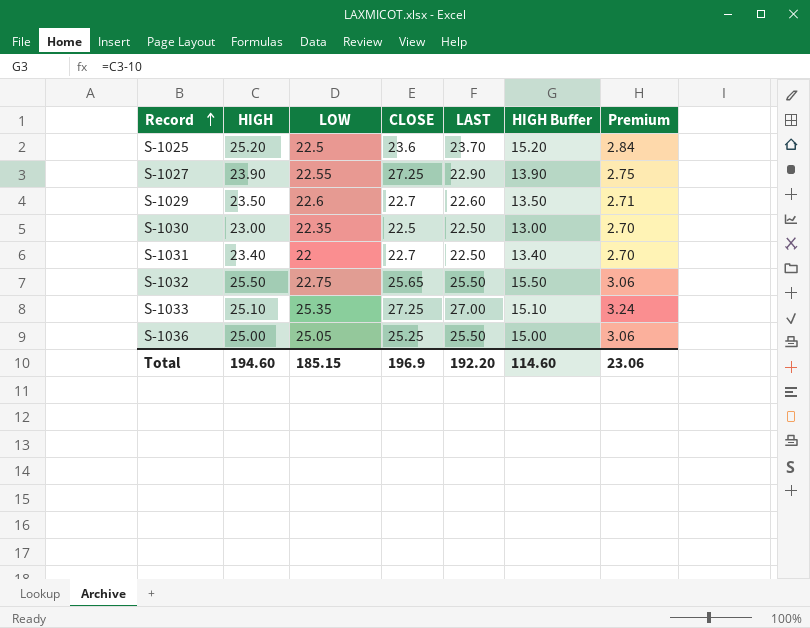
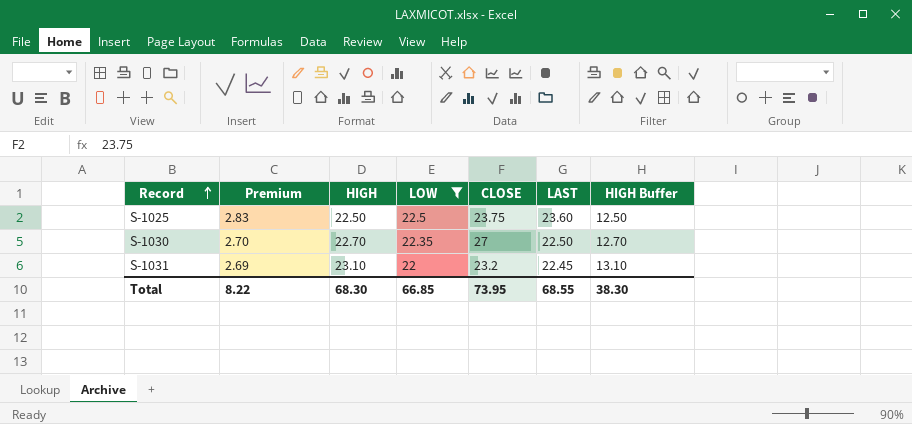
filter: none -> LOW <= 22.5
column Premium | position: 7 -> 2
S-1025 | Premium: 2.84 -> 2.83
S-1025 | HIGH: 25.20 -> 22.50
S-1025 | CLOSE: 23.6 -> 23.75
S-1025 | LAST: 23.70 -> 23.60
S-1025 | HIGH Buffer: 15.20 -> 12.50
S-1030 | HIGH: 23.00 -> 22.70
S-1030 | CLOSE: 22.5 -> 27
S-1030 | HIGH Buffer: 13.00 -> 12.70
S-1031 | Premium: 2.70 -> 2.69
S-1031 | HIGH: 23.40 -> 23.10
S-1031 | CLOSE: 22.7 -> 23.2
S-1031 | LAST: 22.50 -> 22.45
S-1031 | HIGH Buffer: 13.40 -> 13.10
Total | Premium: 23.06 -> 8.22
Total | HIGH: 194.60 -> 68.30
Total | LOW: 185.15 -> 66.85
Total | CLOSE: 196.9 -> 73.95
Total | LAST: 192.20 -> 68.55
Total | HIGH Buffer: 114.60 -> 38.30

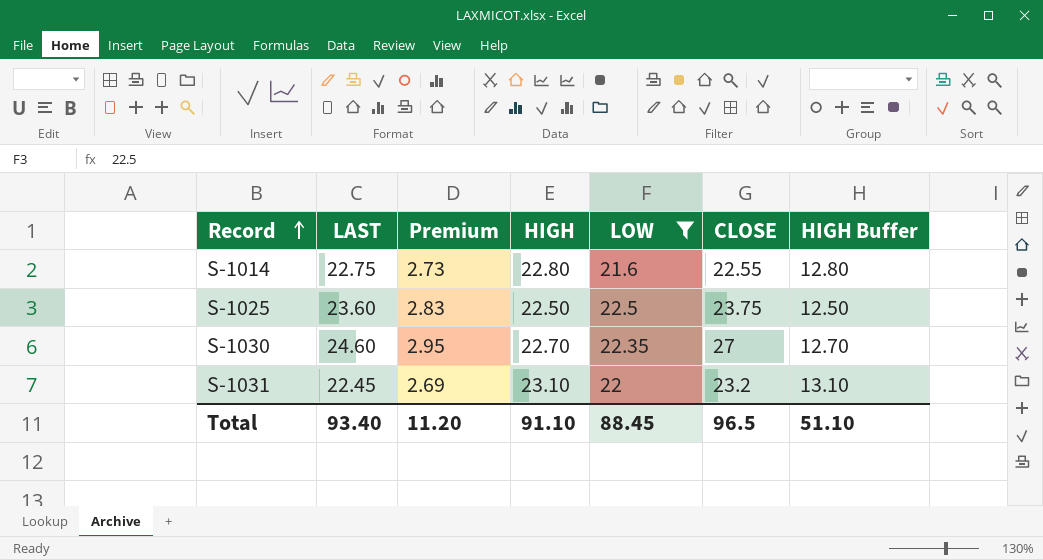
column LAST | position: 6 -> 2
row S-1014: none -> 22.75 | 2.73 | 22.80 | 21.6 | 22.55 | 12.80
S-1030 | LAST: 22.50 -> 24.60
S-1030 | Premium: 2.70 -> 2.95
Total | LAST: 68.55 -> 93.40
Total | Premium: 8.22 -> 11.20
Total | HIGH: 68.30 -> 91.10
Total | LOW: 66.85 -> 88.45
Total | CLOSE: 73.95 -> 96.5
Total | HIGH Buffer: 38.30 -> 51.10

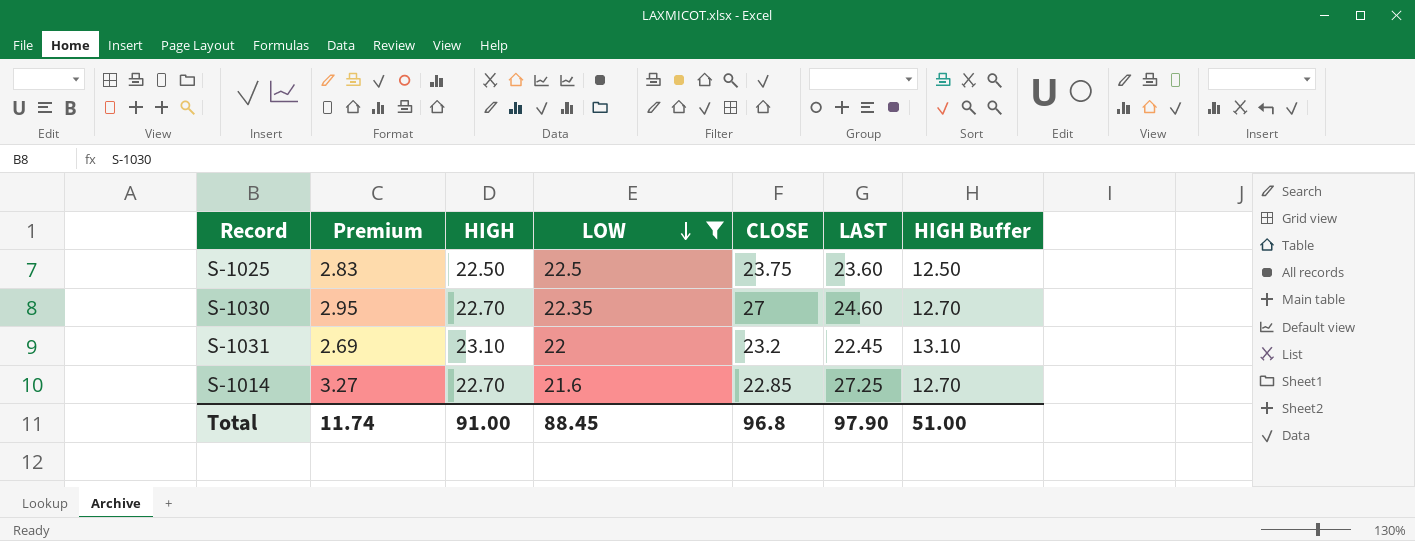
row order: Record ascending -> LOW descending
column LAST | position: 2 -> 6
S-1014 | Premium: 2.73 -> 3.27
S-1014 | HIGH: 22.80 -> 22.70
S-1014 | CLOSE: 22.55 -> 22.85
S-1014 | LAST: 22.75 -> 27.25
S-1014 | HIGH Buffer: 12.80 -> 12.70
Total | Premium: 11.20 -> 11.74
Total | HIGH: 91.10 -> 91.00
Total | CLOSE: 96.5 -> 96.8
Total | LAST: 93.40 -> 97.90
Total | HIGH Buffer: 51.10 -> 51.00

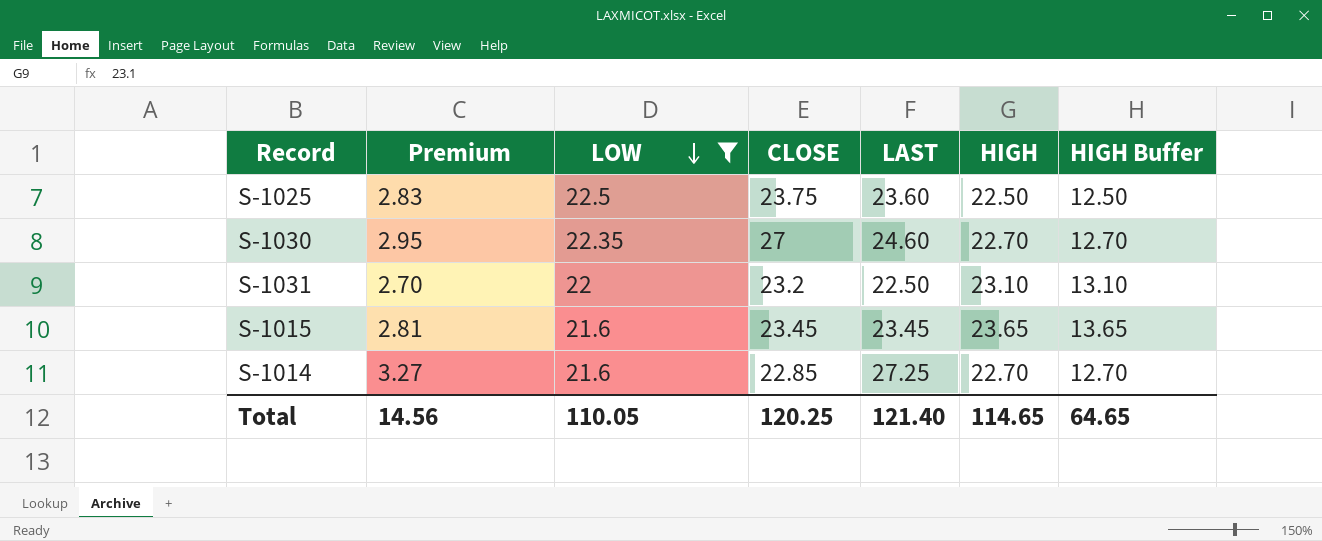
column HIGH | position: 3 -> 6
S-1031 | Premium: 2.69 -> 2.70
S-1031 | LAST: 22.45 -> 22.50
row S-1015: none -> 2.81 | 21.6 | 23.45 | 23.45 | 23.65 | 13.65
Total | Premium: 11.74 -> 14.56
Total | LOW: 88.45 -> 110.05
Total | CLOSE: 96.8 -> 120.25
Total | LAST: 97.90 -> 121.40
Total | HIGH: 91.00 -> 114.65
Total | HIGH Buffer: 51.00 -> 64.65

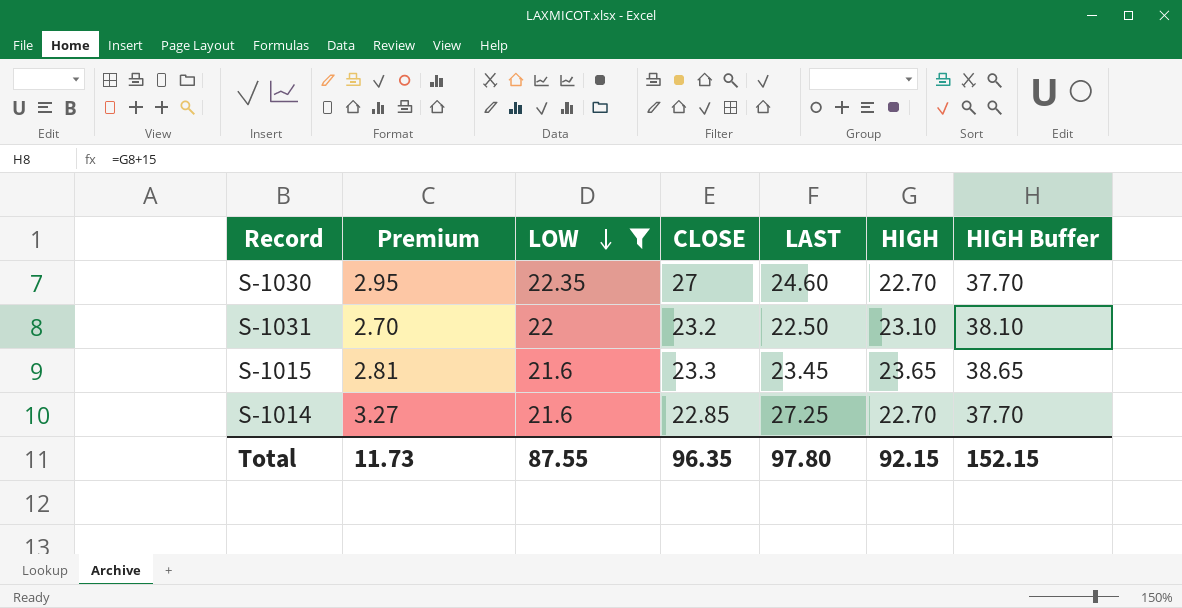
column HIGH Buffer | formula: [HIGH] - 10 -> [HIGH] + 15
row S-1025: 2.83 | 22.5 | 23.75 | 23.60 | 22.50 | 12.50 -> none
S-1015 | CLOSE: 23.45 -> 23.3
Total | Premium: 14.56 -> 11.73
Total | LOW: 110.05 -> 87.55
Total | CLOSE: 120.25 -> 96.35
Total | LAST: 121.40 -> 97.80
Total | HIGH: 114.65 -> 92.15
Total | HIGH Buffer: 64.65 -> 152.15

